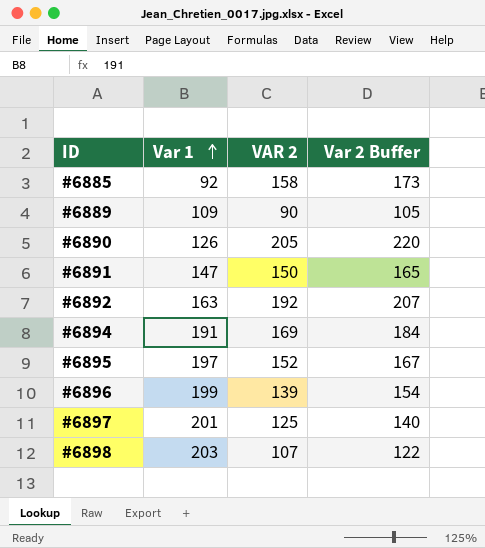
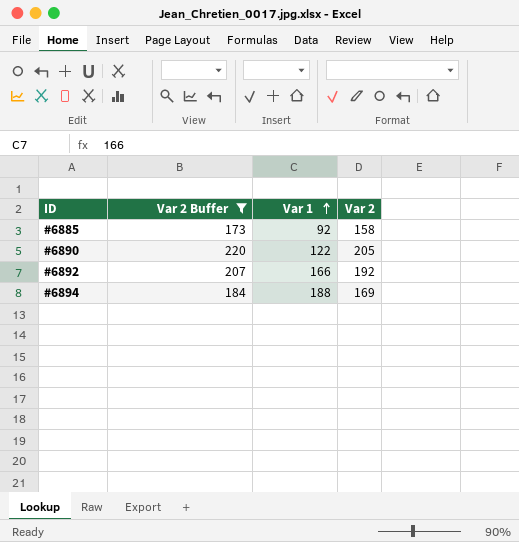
filter: none -> Var 2 Buffer >= 173
column Var 2 Buffer | position: 4 -> 2
column name: VAR 2 -> Var 2
#6890 | Var 1: 126 -> 122
#6892 | Var 1: 163 -> 166
#6894 | Var 1: 191 -> 188

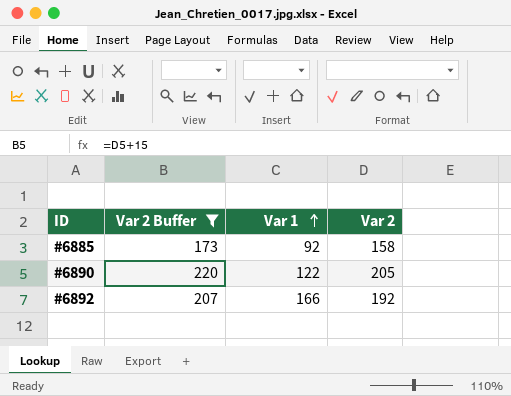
row #6894: 184 | 188 | 169 -> none

